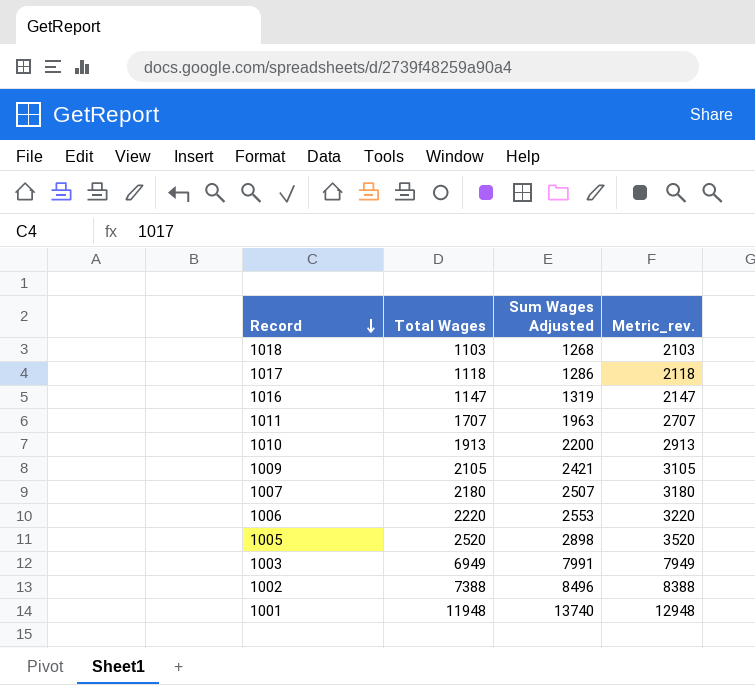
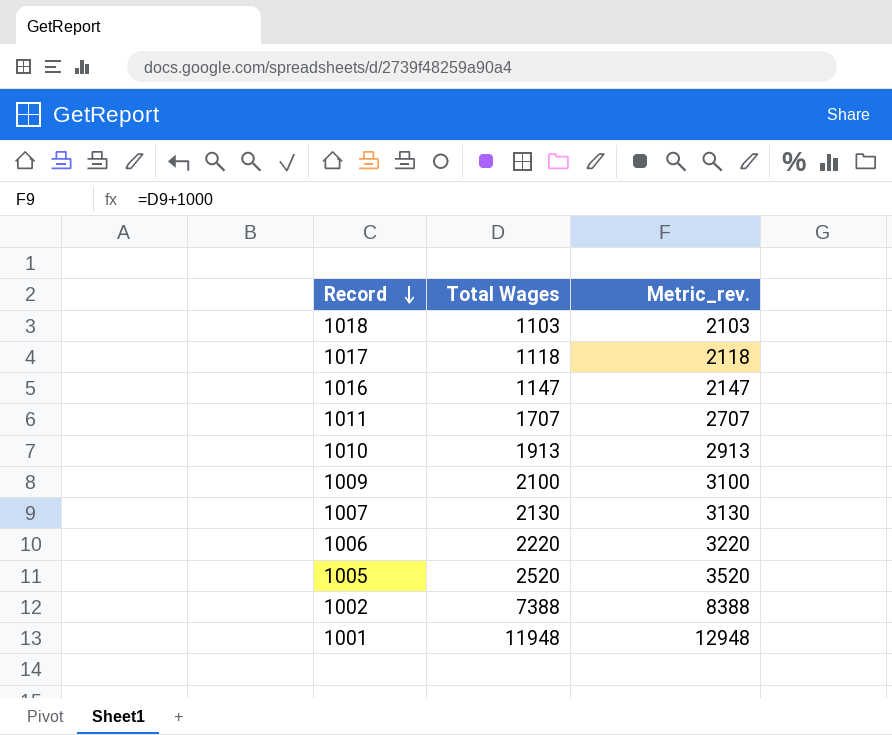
column Sum Wages Adjusted | formula: [Total Wages] * 1.15 -> none
row 1003: 6949 | 7991 | 7949 -> none
1009 | Total Wages: 2105 -> 2100
1009 | Metric_rev.: 3105 -> 3100
1007 | Total Wages: 2180 -> 2130
1007 | Metric_rev.: 3180 -> 3130

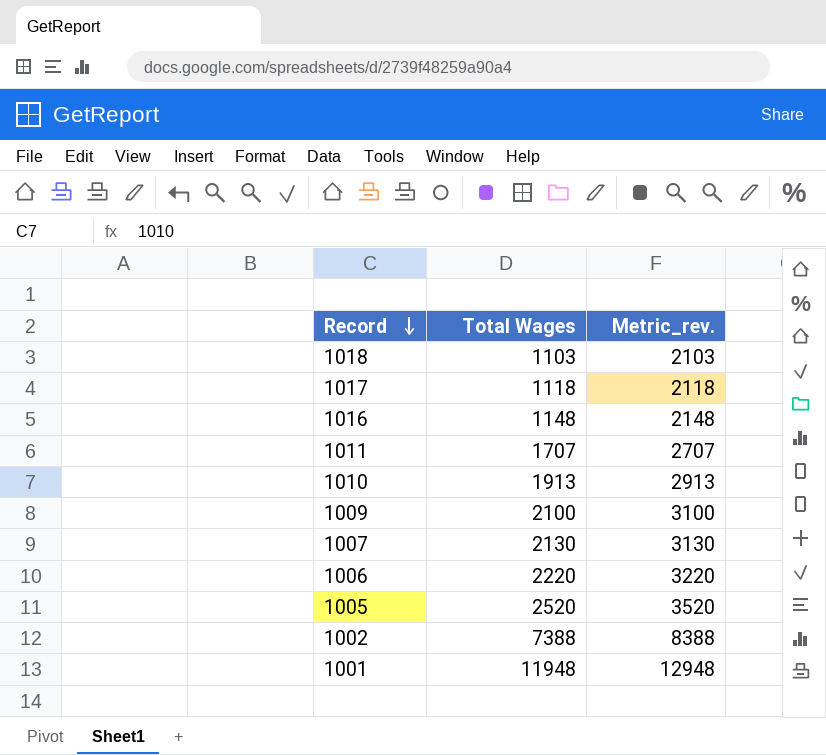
1016 | Total Wages: 1147 -> 1148
1016 | Metric_rev.: 2147 -> 2148

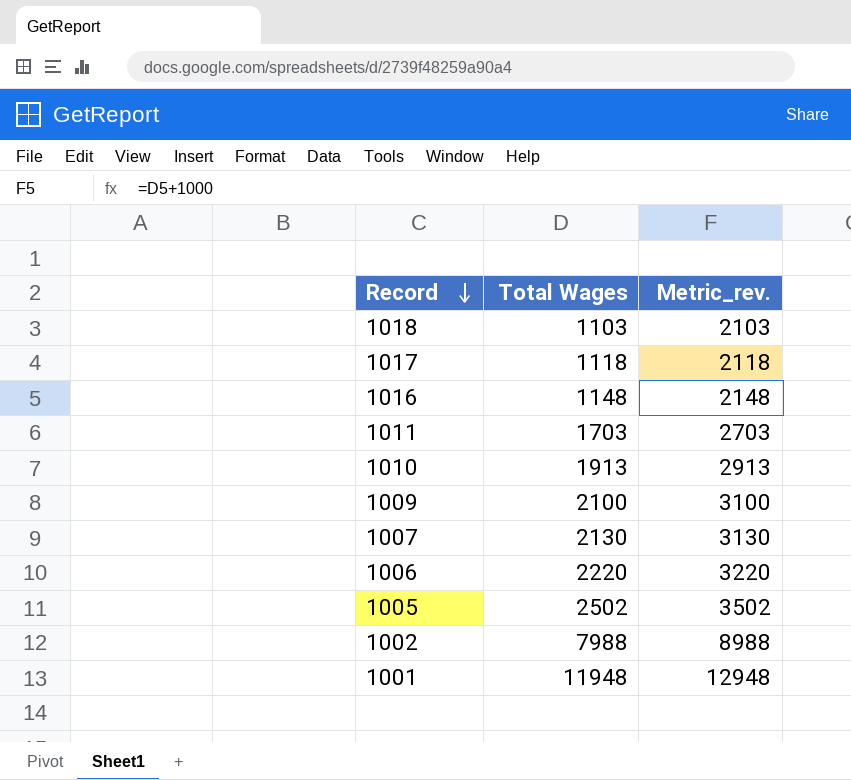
1011 | Total Wages: 1707 -> 1703
1011 | Metric_rev.: 2707 -> 2703
1005 | Total Wages: 2520 -> 2502
1005 | Metric_rev.: 3520 -> 3502
1002 | Total Wages: 7388 -> 7988
1002 | Metric_rev.: 8388 -> 8988

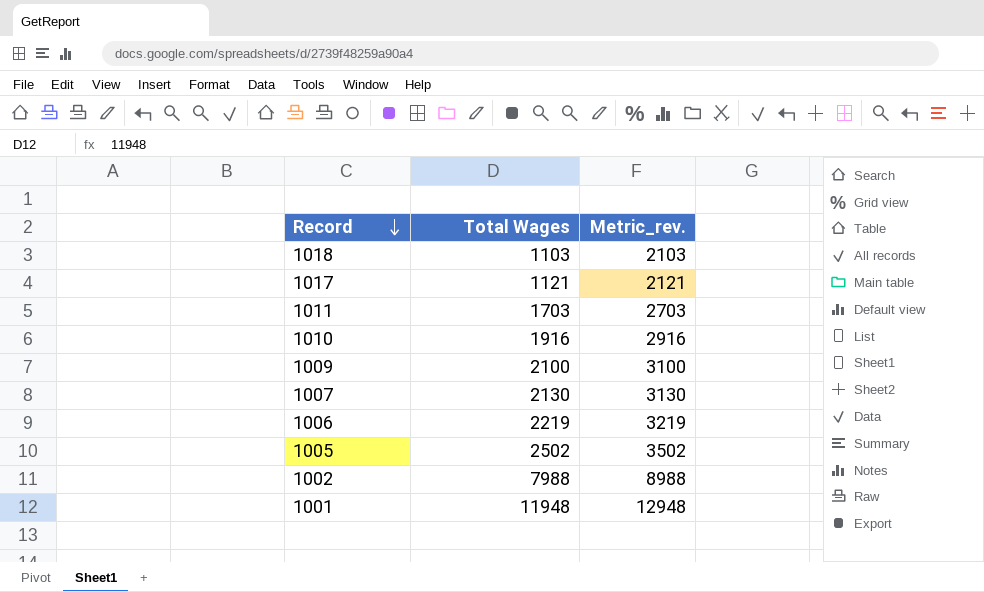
row 1016: 1148 | 2148 -> none
1017 | Total Wages: 1118 -> 1121
1017 | Metric_rev.: 2118 -> 2121
1010 | Total Wages: 1913 -> 1916
1010 | Metric_rev.: 2913 -> 2916
1006 | Total Wages: 2220 -> 2219
1006 | Metric_rev.: 3220 -> 3219

